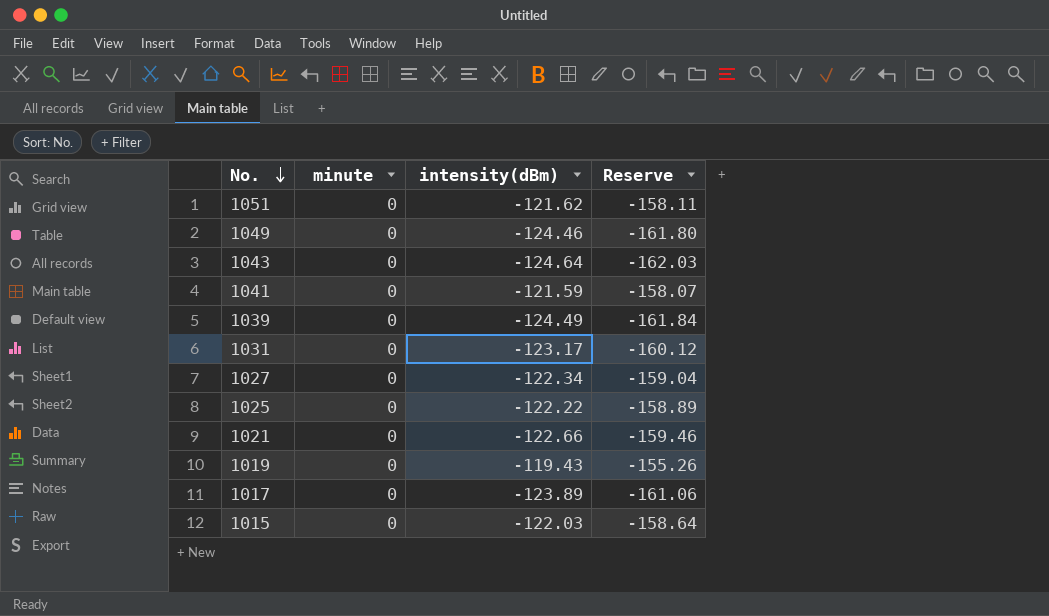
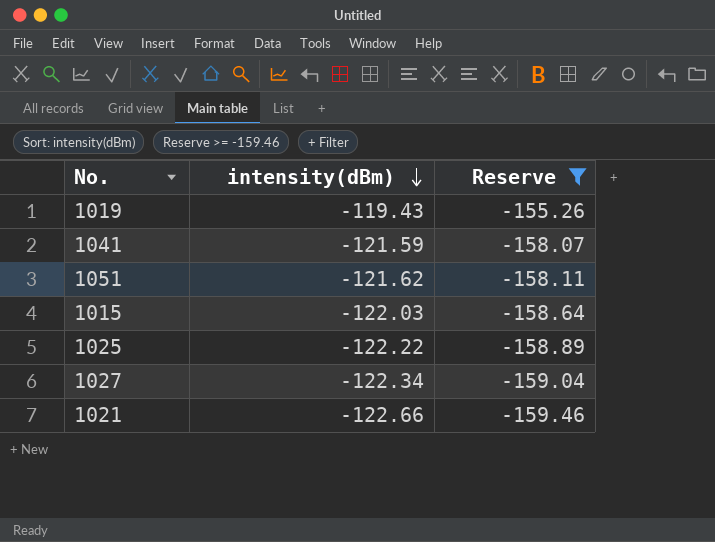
filter: none -> Reserve >= -159.46
row order: No. descending -> intensity(dBm) descending
column minute | position: 2 -> none

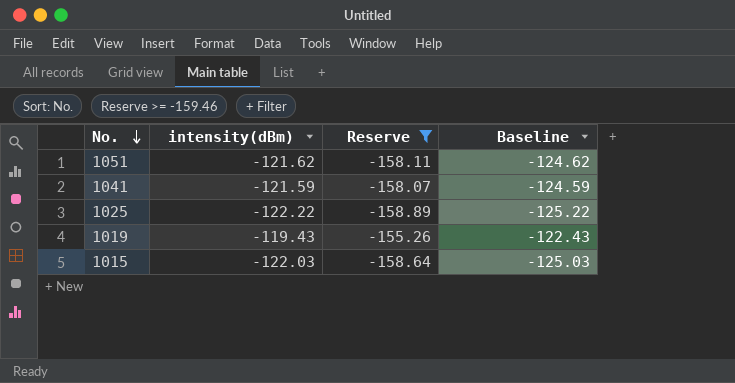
row order: intensity(dBm) descending -> No. descending
column Baseline | formula: none -> [intensity(dBm)] - 3
row 1027: -122.34 | -159.04 -> none
row 1021: -122.66 | -159.46 -> none

